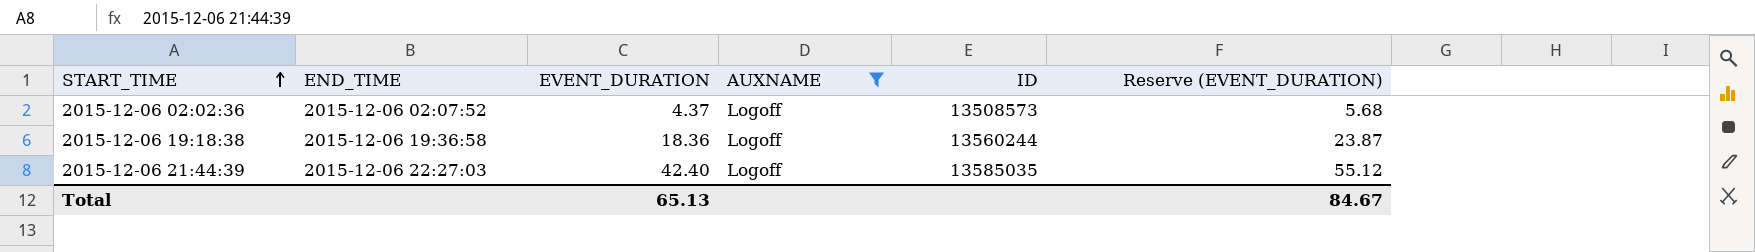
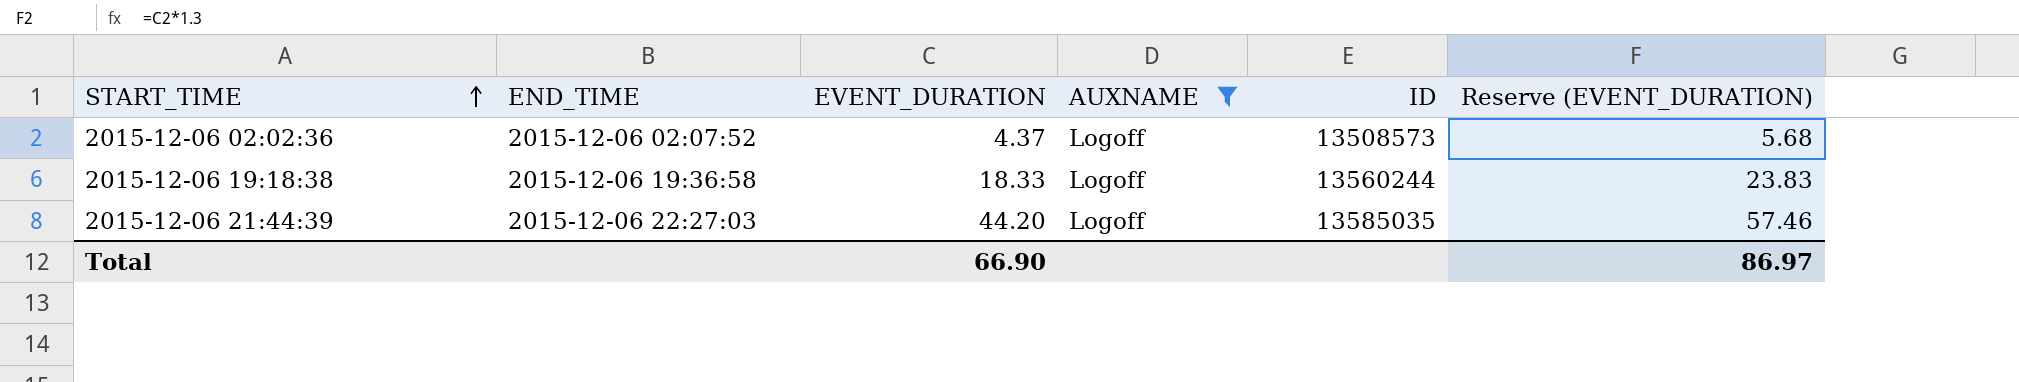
2015-12-06 19:18:38 | EVENT_DURATION: 18.36 -> 18.33
2015-12-06 19:18:38 | Reserve (EVENT_DURATION): 23.87 -> 23.83
2015-12-06 21:44:39 | EVENT_DURATION: 42.40 -> 44.20
2015-12-06 21:44:39 | Reserve (EVENT_DURATION): 55.12 -> 57.46
Total | EVENT_DURATION: 65.13 -> 66.90
Total | Reserve (EVENT_DURATION): 84.67 -> 86.97

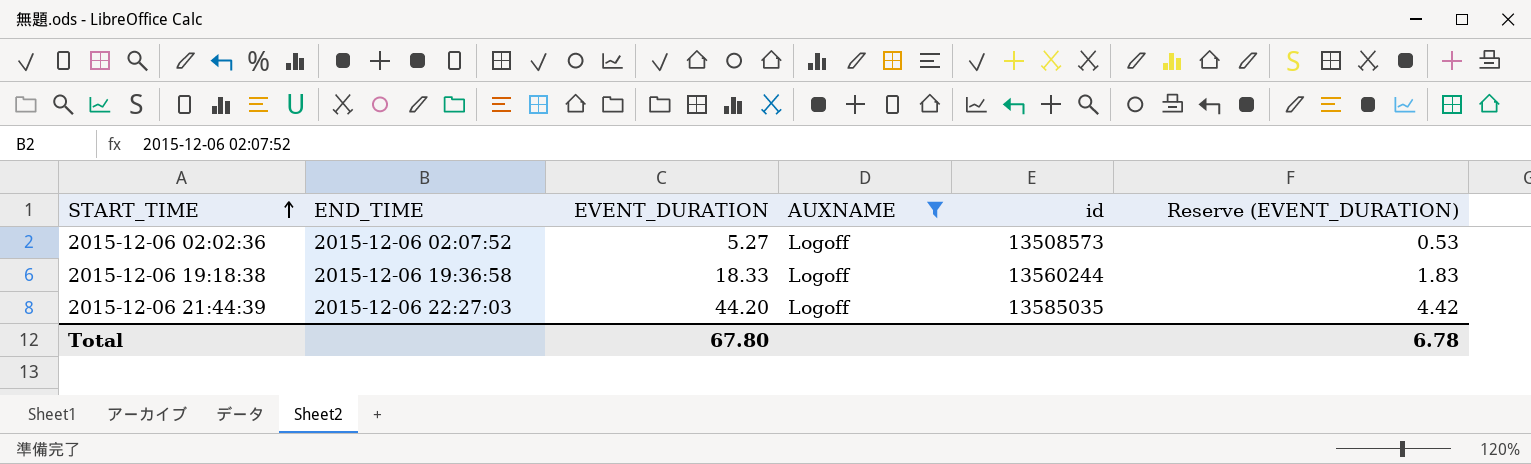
column name: ID -> id
column Reserve (EVENT_DURATION) | formula: [EVENT_DURATION] * 1.3 -> [EVENT_DURATION] * 0.1
2015-12-06 02:02:36 | EVENT_DURATION: 4.37 -> 5.27
Total | EVENT_DURATION: 66.90 -> 67.80
Total | Reserve (EVENT_DURATION): 86.97 -> 6.78

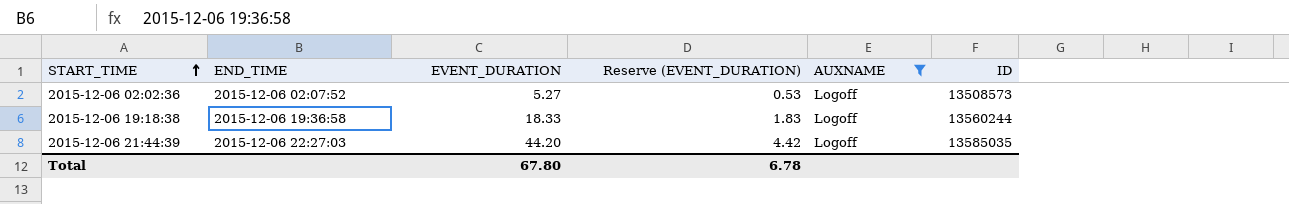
column Reserve (EVENT_DURATION) | position: 6 -> 4
column name: id -> ID

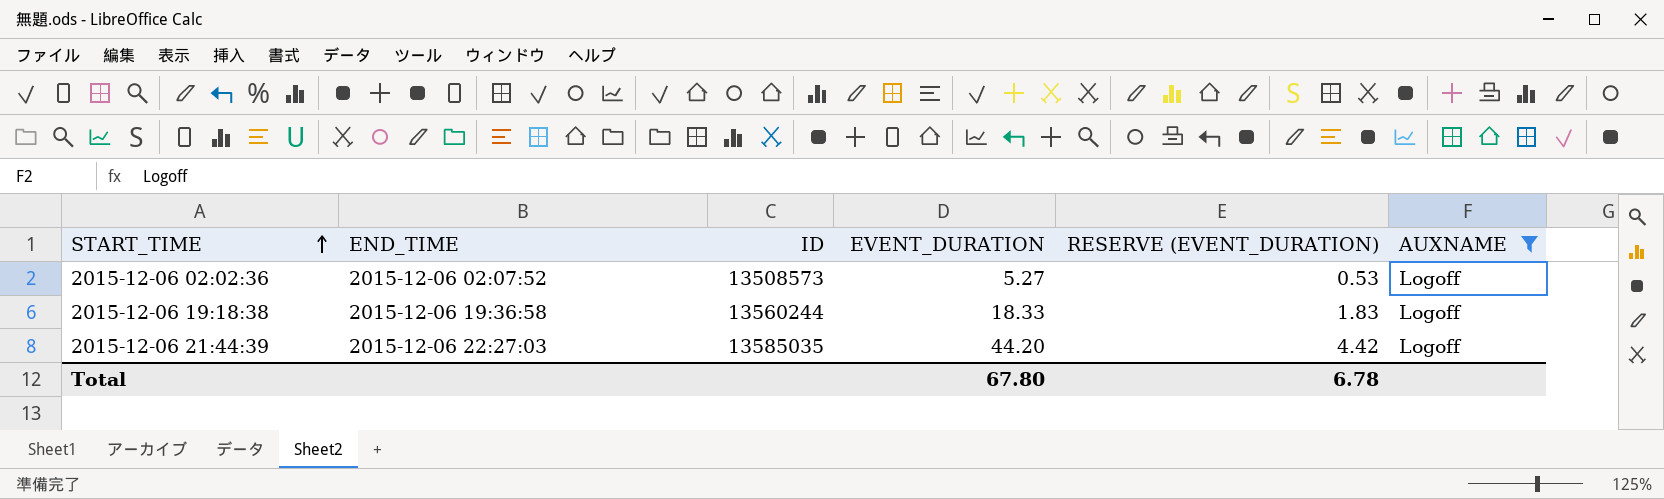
column ID | position: 6 -> 3
column name: Reserve (EVENT_DURATION) -> RESERVE (EVENT_DURATION)

